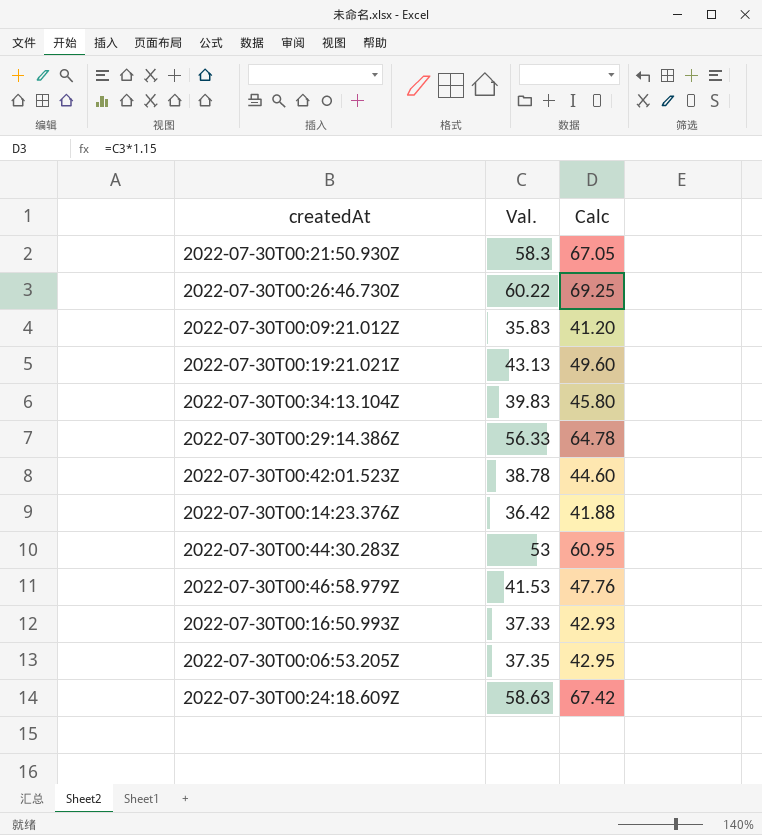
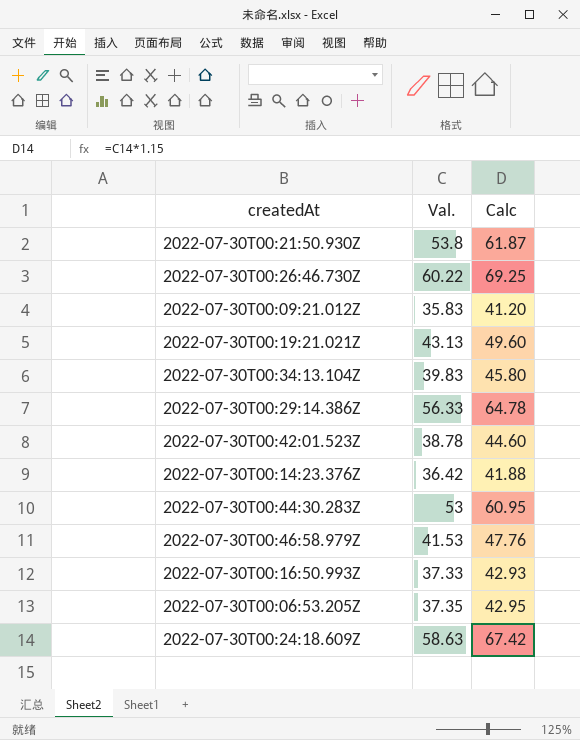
2022-07-30T00:21:50.930Z | Val.: 58.3 -> 53.8
2022-07-30T00:21:50.930Z | Calc: 67.05 -> 61.87

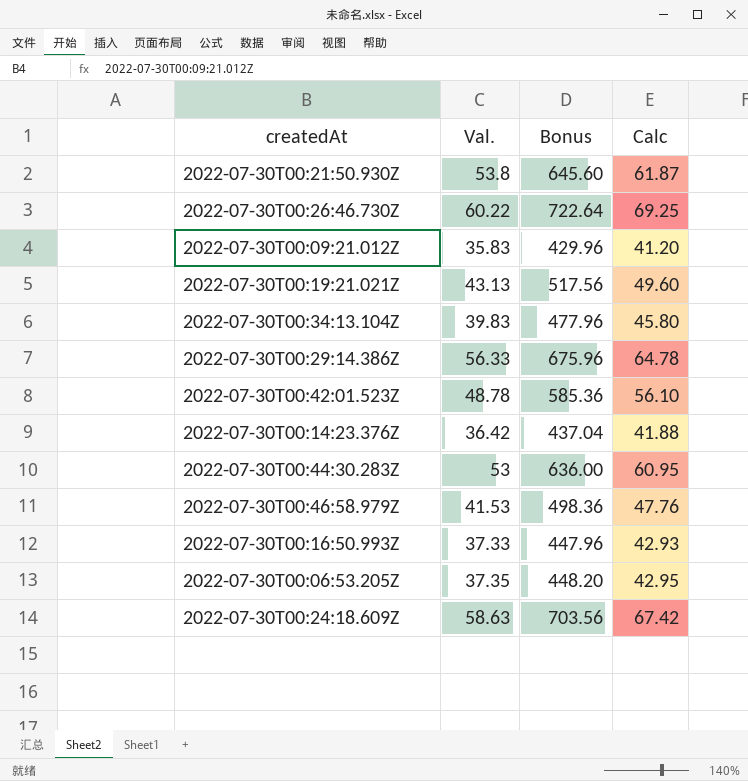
column Bonus | formula: none -> [Val.] * 12
2022-07-30T00:42:01.523Z | Val.: 38.78 -> 48.78
2022-07-30T00:42:01.523Z | Calc: 44.60 -> 56.10

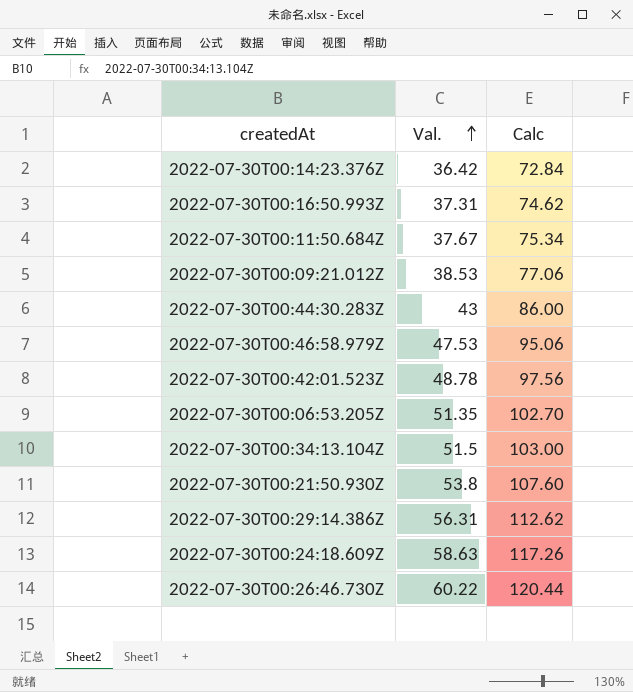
row order: none -> Val. ascending
column Bonus | formula: [Val.] * 12 -> none
column Calc | formula: [Val.] * 1.15 -> [Val.] * 2
row 2022-07-30T00:19:21.021Z: 43.13 | 517.56 | 49.60 -> none
2022-07-30T00:16:50.993Z | Val.: 37.33 -> 37.31
row 2022-07-30T00:11:50.684Z: none -> 37.67 | 75.34
2022-07-30T00:09:21.012Z | Val.: 35.83 -> 38.53
2022-07-30T00:44:30.283Z | Val.: 53 -> 43
2022-07-30T00:46:58.979Z | Val.: 41.53 -> 47.53
2022-07-30T00:06:53.205Z | Val.: 37.35 -> 51.35
2022-07-30T00:34:13.104Z | Val.: 39.83 -> 51.5
2022-07-30T00:29:14.386Z | Val.: 56.33 -> 56.31

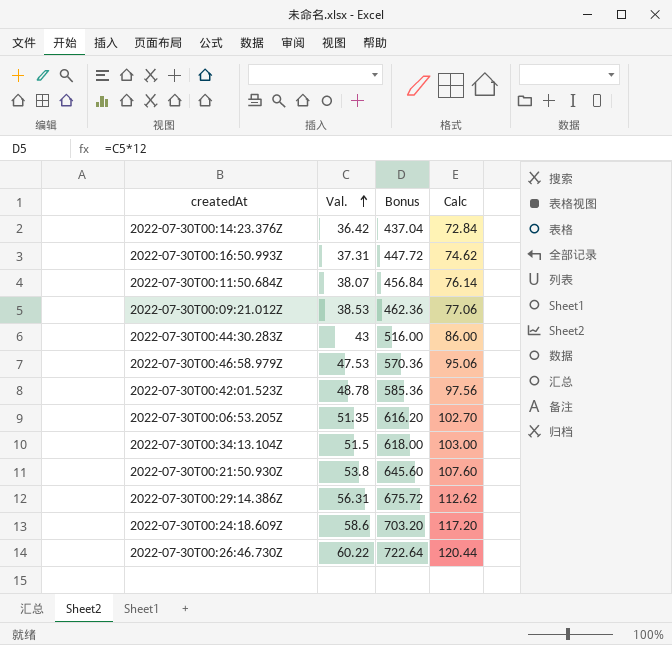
column Bonus | formula: none -> [Val.] * 12
2022-07-30T00:11:50.684Z | Val.: 37.67 -> 38.07
2022-07-30T00:11:50.684Z | Calc: 75.34 -> 76.14
2022-07-30T00:24:18.609Z | Val.: 58.63 -> 58.6
2022-07-30T00:24:18.609Z | Calc: 117.26 -> 117.20

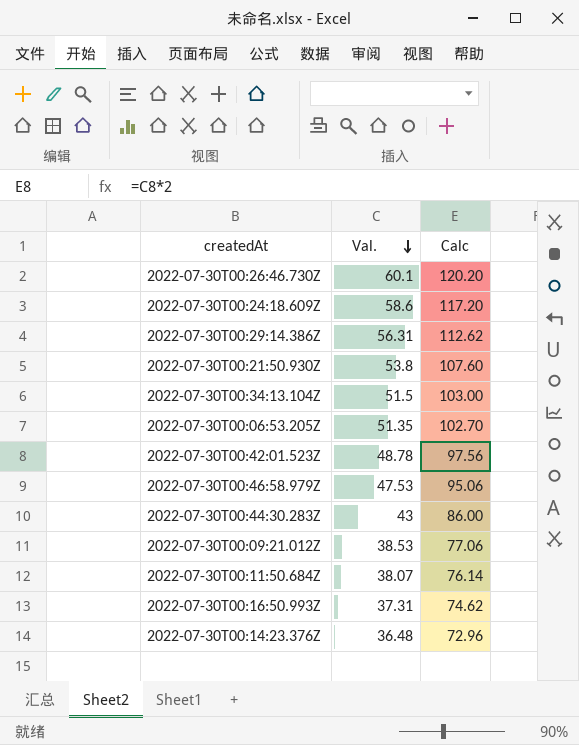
row order: Val. ascending -> Val. descending
column Bonus | formula: [Val.] * 12 -> none
2022-07-30T00:26:46.730Z | Val.: 60.22 -> 60.1
2022-07-30T00:26:46.730Z | Calc: 120.44 -> 120.20
2022-07-30T00:14:23.376Z | Val.: 36.42 -> 36.48
2022-07-30T00:14:23.376Z | Calc: 72.84 -> 72.96

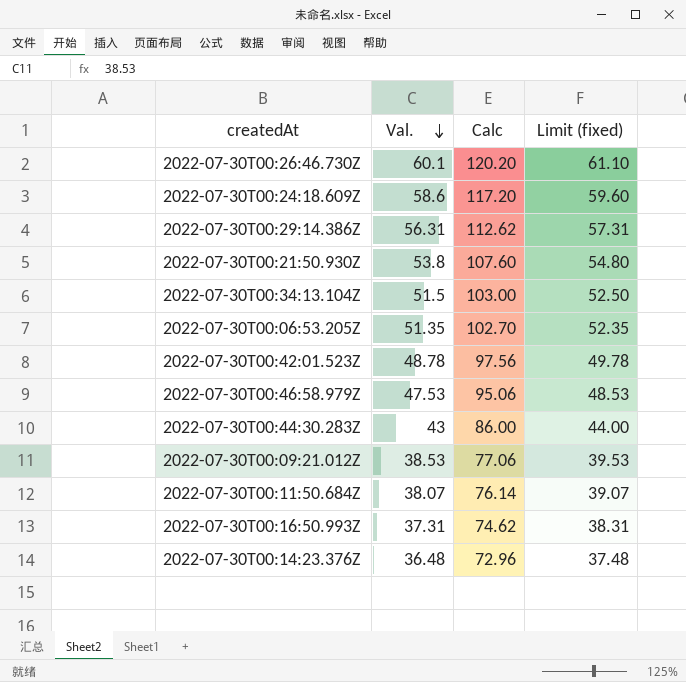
column Limit (fixed) | formula: none -> [Val.] + 1

